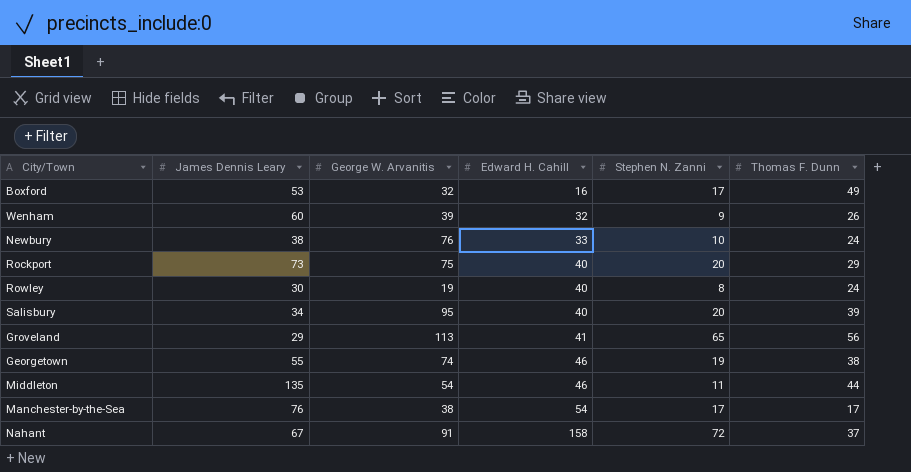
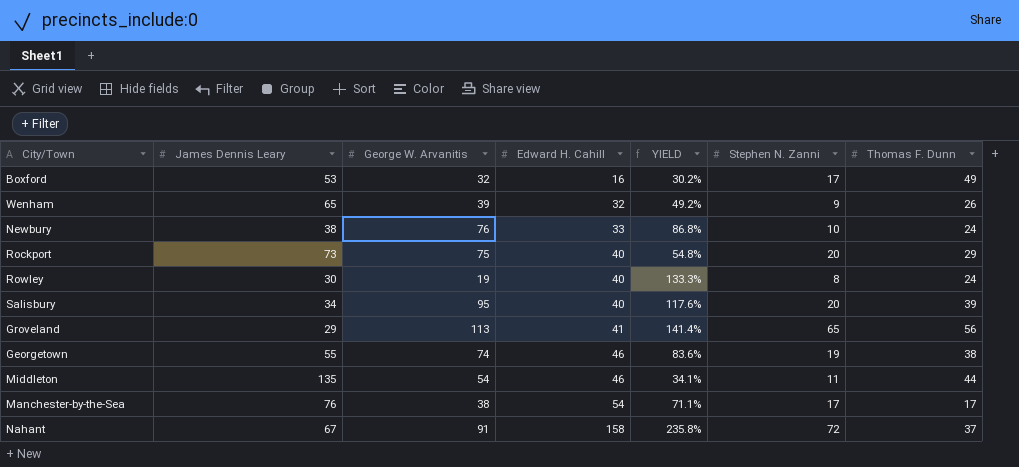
column YIELD | formula: none -> [Edward H. Cahill] / [James Dennis Leary]
Wenham | James Dennis Leary: 60 -> 65

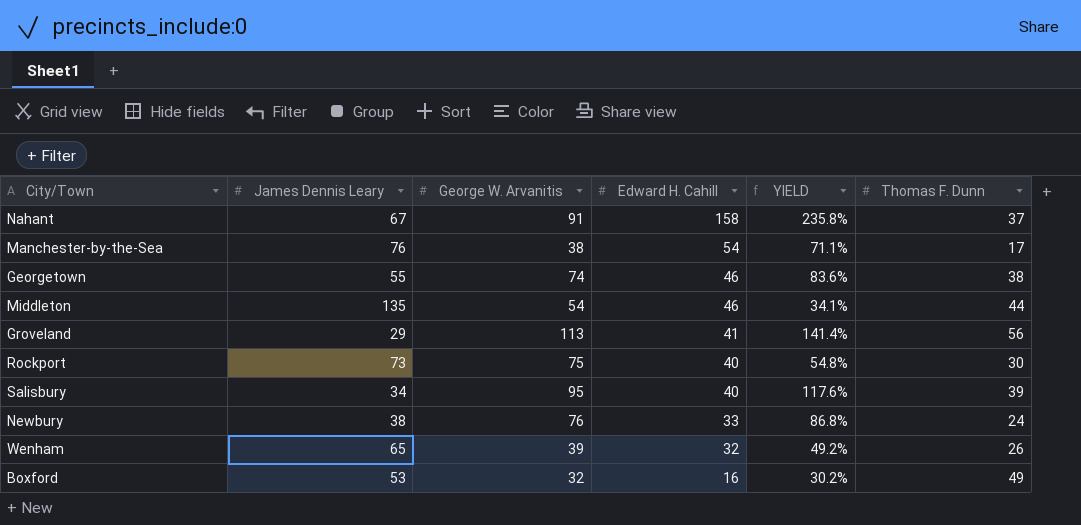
row order: Edward H. Cahill ascending -> Edward H. Cahill descending
column Stephen N. Zanni | position: 6 -> none
row Rowley: 30 | 19 | 40 | 133.3% | 8 | 24 -> none
Rockport | Thomas F. Dunn: 29 -> 30

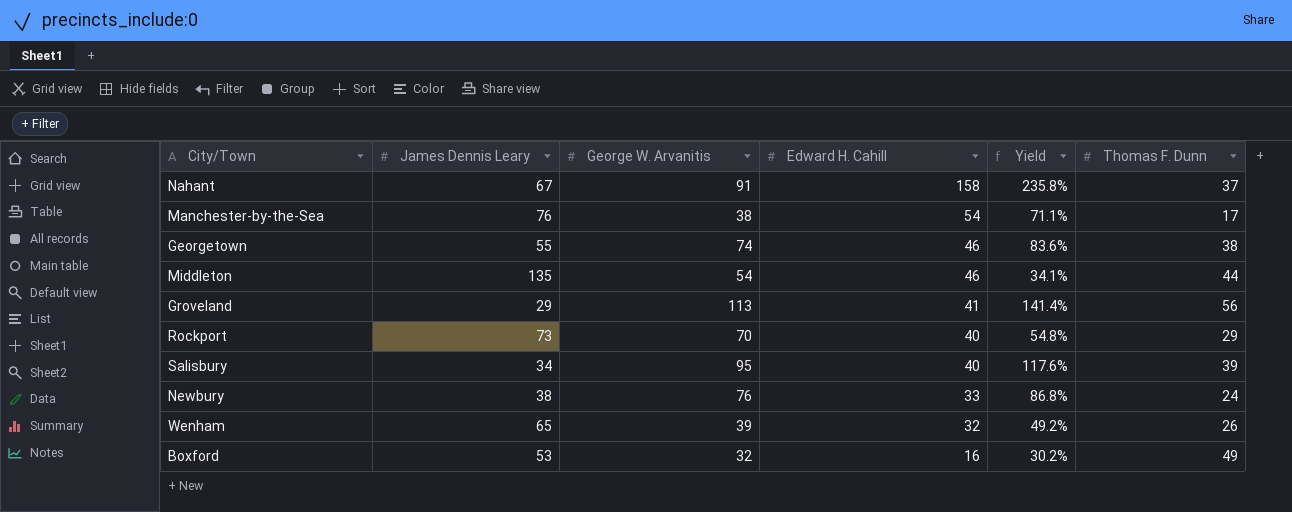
column name: YIELD -> Yield
Rockport | George W. Arvanitis: 75 -> 70
Rockport | Thomas F. Dunn: 30 -> 29

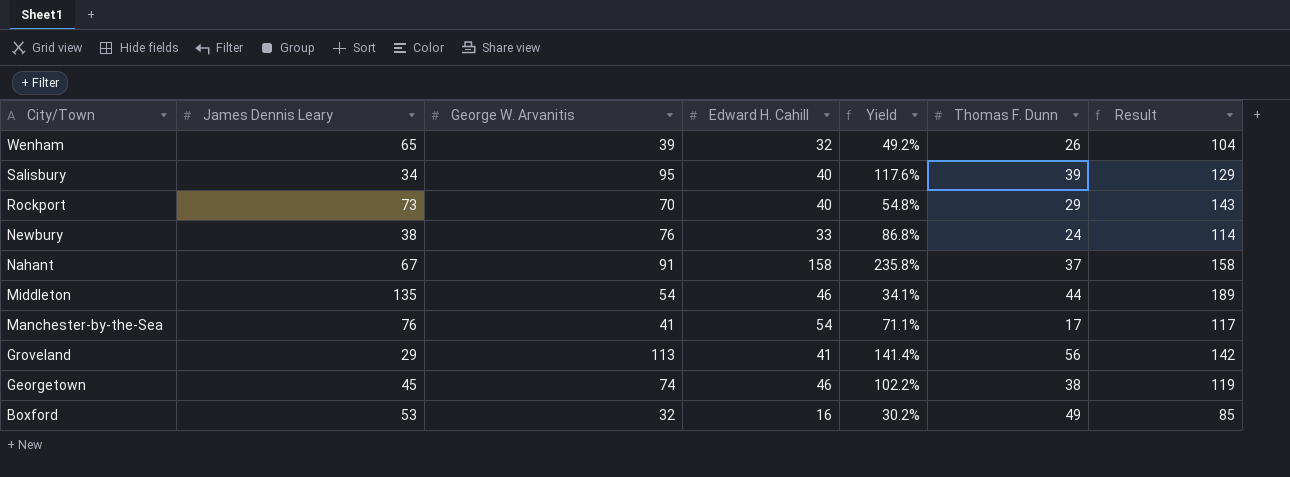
row order: Edward H. Cahill descending -> City/Town descending
column Result | formula: none -> [James Dennis Leary] + [George W. Arvanitis]
Manchester-by-the-Sea | George W. Arvanitis: 38 -> 41
Georgetown | James Dennis Leary: 55 -> 45
Georgetown | Yield: 83.6% -> 102.2%

